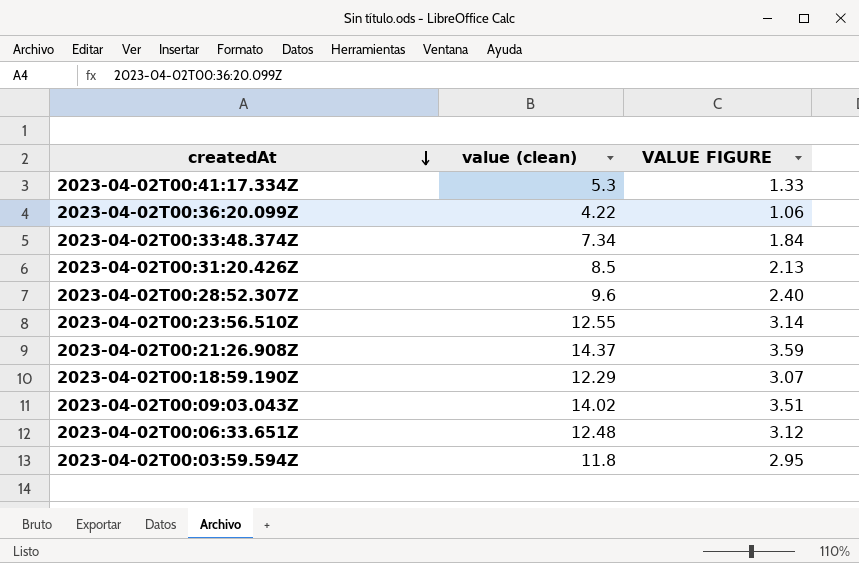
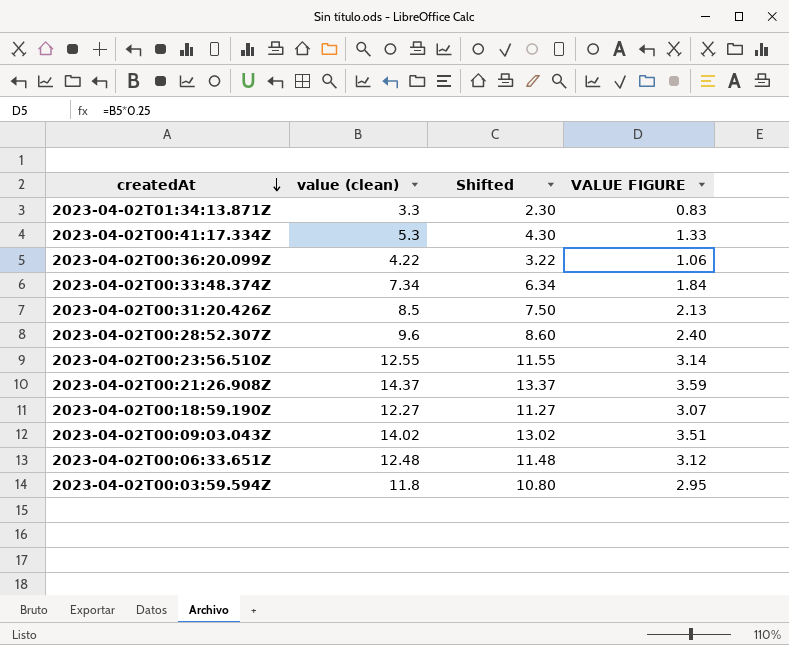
column Shifted | formula: none -> [value (clean)] - 1
row 2023-04-02T01:34:13.871Z: none -> 3.3 | 2.30 | 0.83
2023-04-02T00:18:59.190Z | value (clean): 12.29 -> 12.27

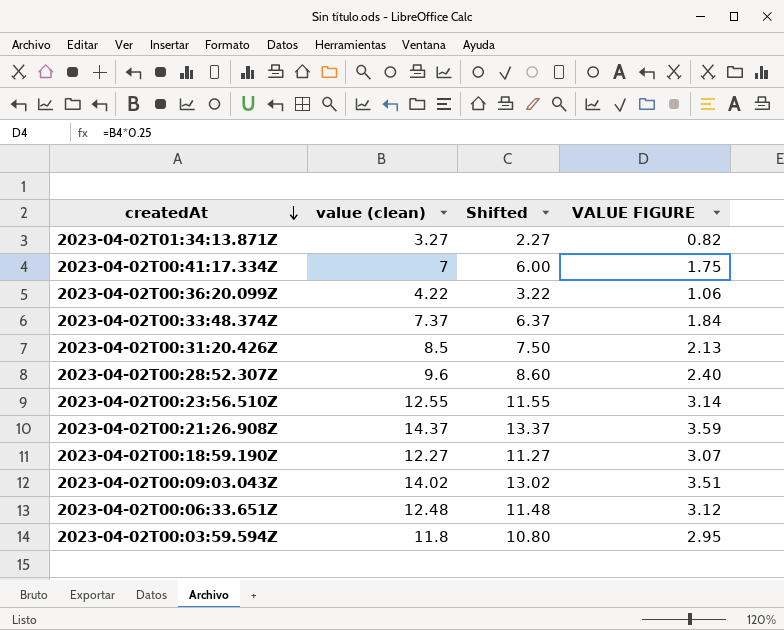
2023-04-02T01:34:13.871Z | value (clean): 3.3 -> 3.27
2023-04-02T01:34:13.871Z | Shifted: 2.30 -> 2.27
2023-04-02T01:34:13.871Z | VALUE FIGURE: 0.83 -> 0.82
2023-04-02T00:41:17.334Z | value (clean): 5.3 -> 7
2023-04-02T00:41:17.334Z | Shifted: 4.30 -> 6.00
2023-04-02T00:41:17.334Z | VALUE FIGURE: 1.33 -> 1.75
2023-04-02T00:33:48.374Z | value (clean): 7.34 -> 7.37
2023-04-02T00:33:48.374Z | Shifted: 6.34 -> 6.37

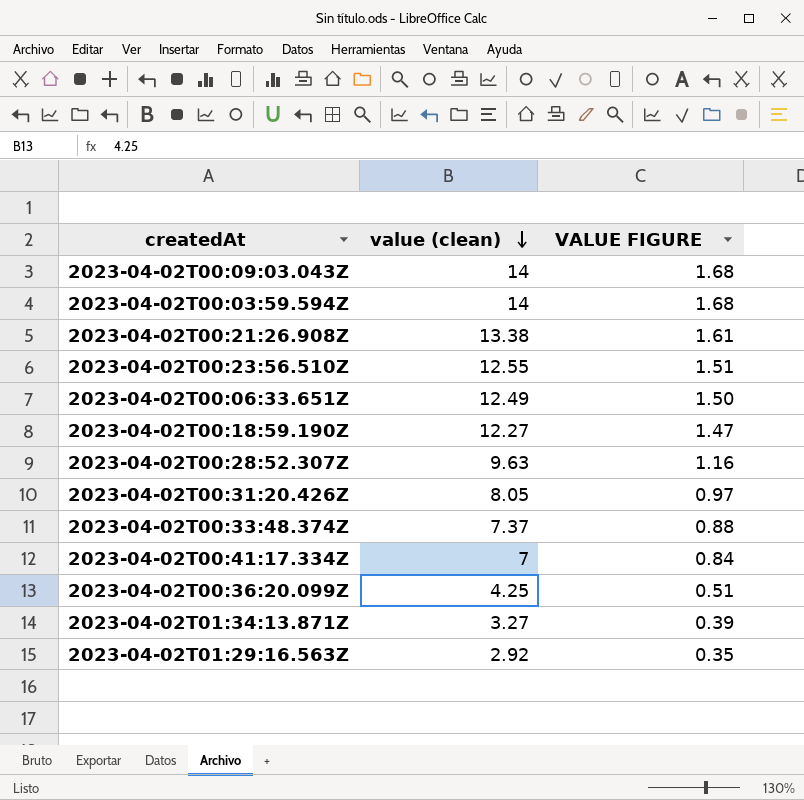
row order: createdAt descending -> value (clean) descending
column Shifted | formula: [value (clean)] - 1 -> none
column VALUE FIGURE | formula: [value (clean)] * 0.25 -> [value (clean)] * 0.12
2023-04-02T00:09:03.043Z | value (clean): 14.02 -> 14
2023-04-02T00:03:59.594Z | value (clean): 11.8 -> 14
2023-04-02T00:21:26.908Z | value (clean): 14.37 -> 13.38
2023-04-02T00:06:33.651Z | value (clean): 12.48 -> 12.49
2023-04-02T00:28:52.307Z | value (clean): 9.6 -> 9.63
2023-04-02T00:31:20.426Z | value (clean): 8.5 -> 8.05
2023-04-02T00:36:20.099Z | value (clean): 4.22 -> 4.25
row 2023-04-02T01:29:16.563Z: none -> 2.92 | 0.35

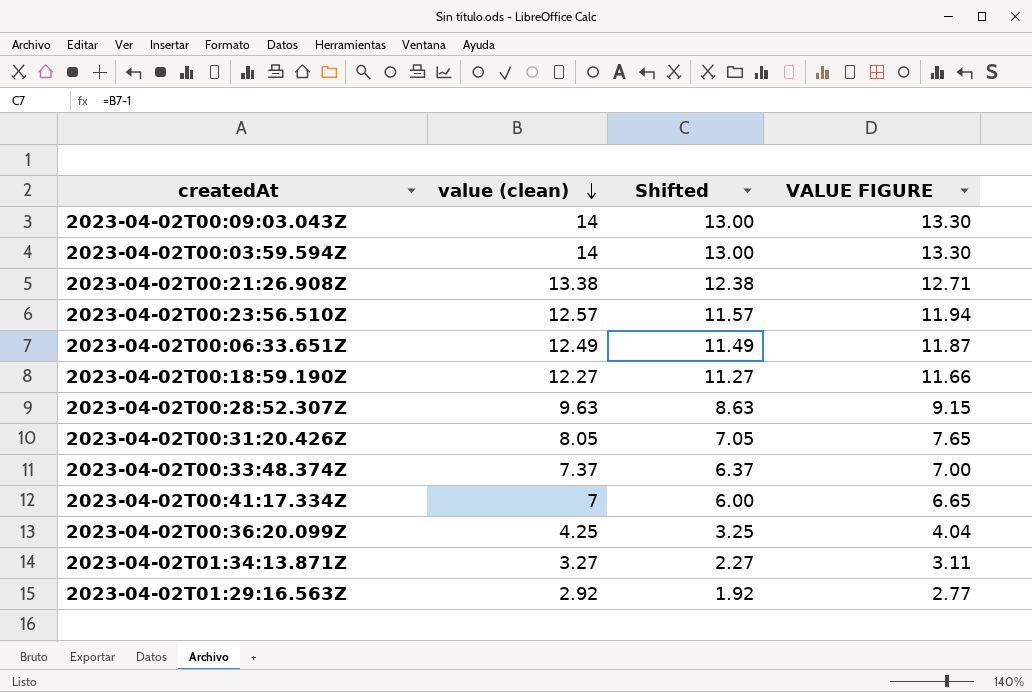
column Shifted | formula: none -> [value (clean)] - 1
column VALUE FIGURE | formula: [value (clean)] * 0.12 -> [value (clean)] * 0.95
2023-04-02T00:23:56.510Z | value (clean): 12.55 -> 12.57

